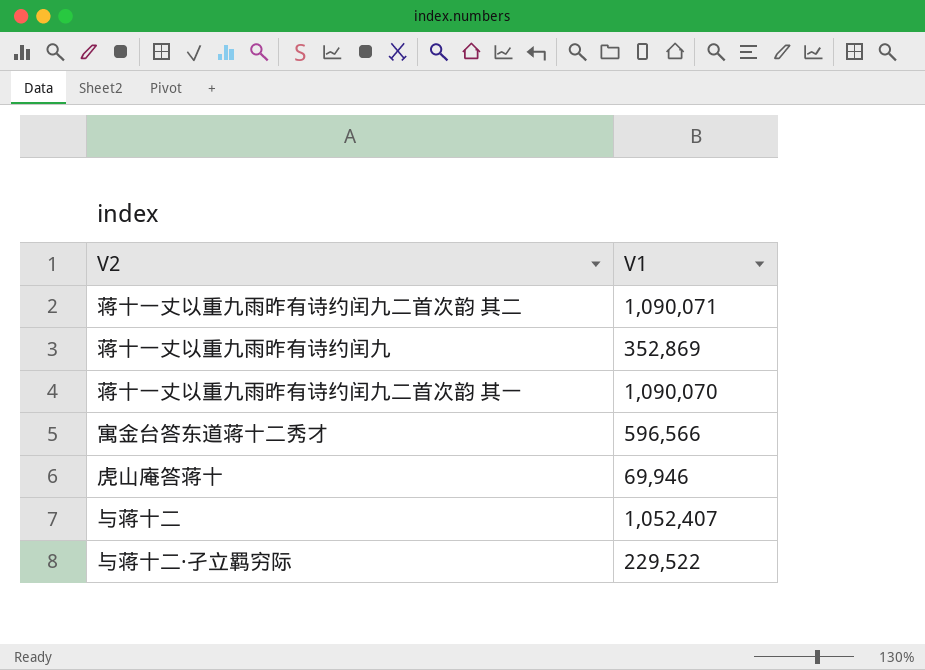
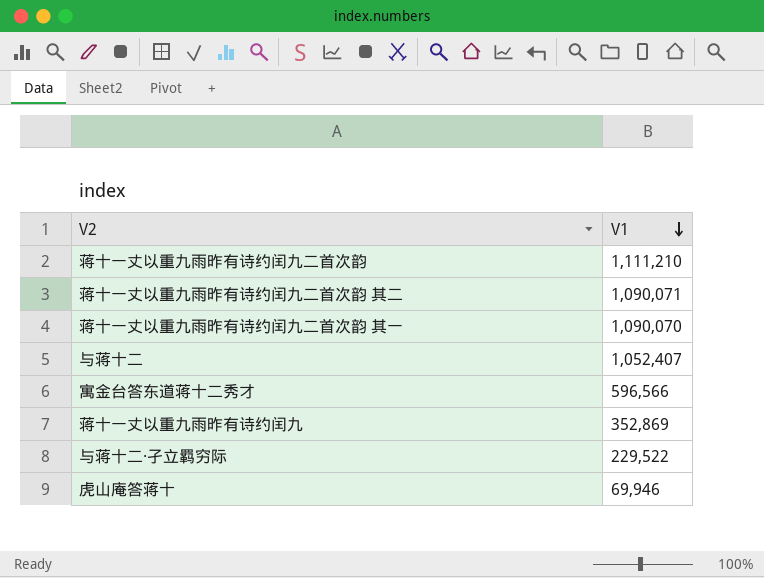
row order: none -> V1 descending
row 蒋十一丈以重九雨昨有诗约闰九二首次韵: none -> 1,111,210

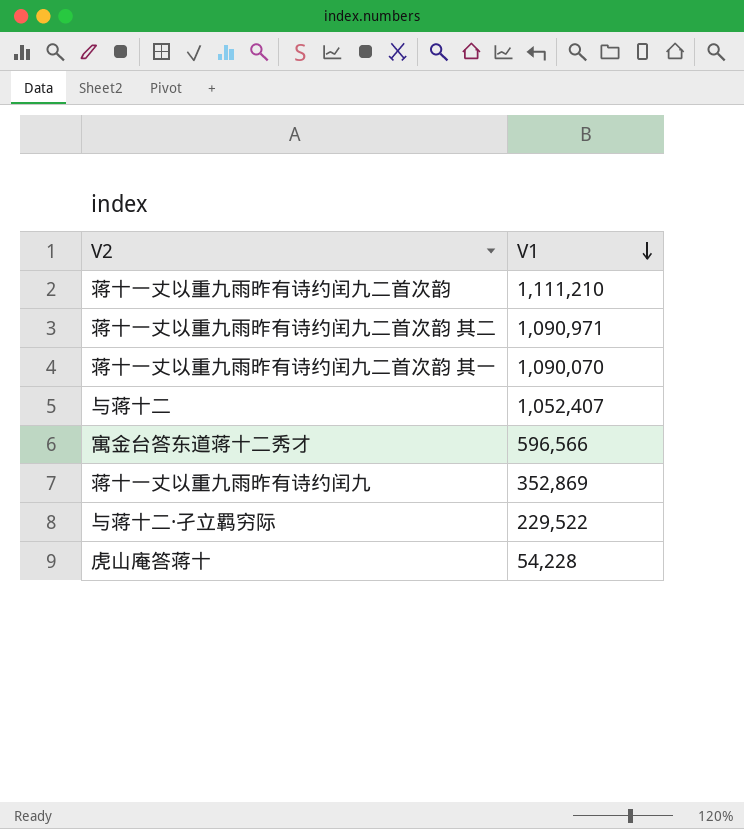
蒋十一丈以重九雨昨有诗约闰九二首次韵 其二 | V1: 1,090,071 -> 1,090,971
虎山庵答蒋十 | V1: 69,946 -> 54,228

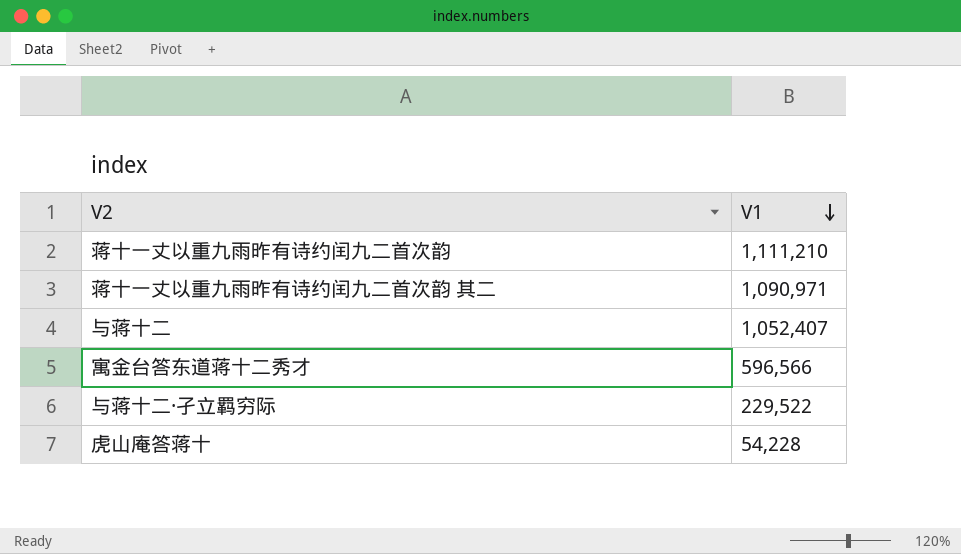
row 蒋十一丈以重九雨昨有诗约闰九二首次韵 其一: 1,090,070 -> none
row 蒋十一丈以重九雨昨有诗约闰九: 352,869 -> none

